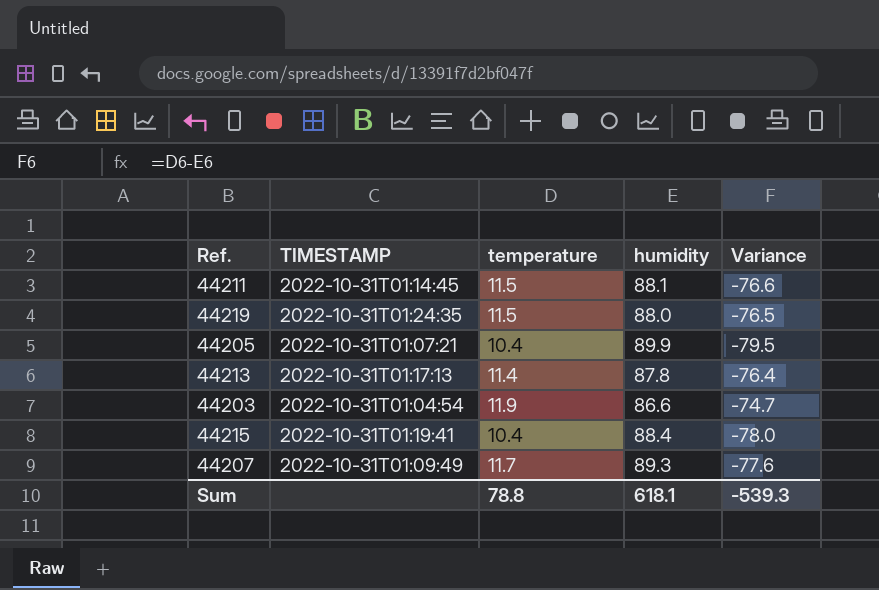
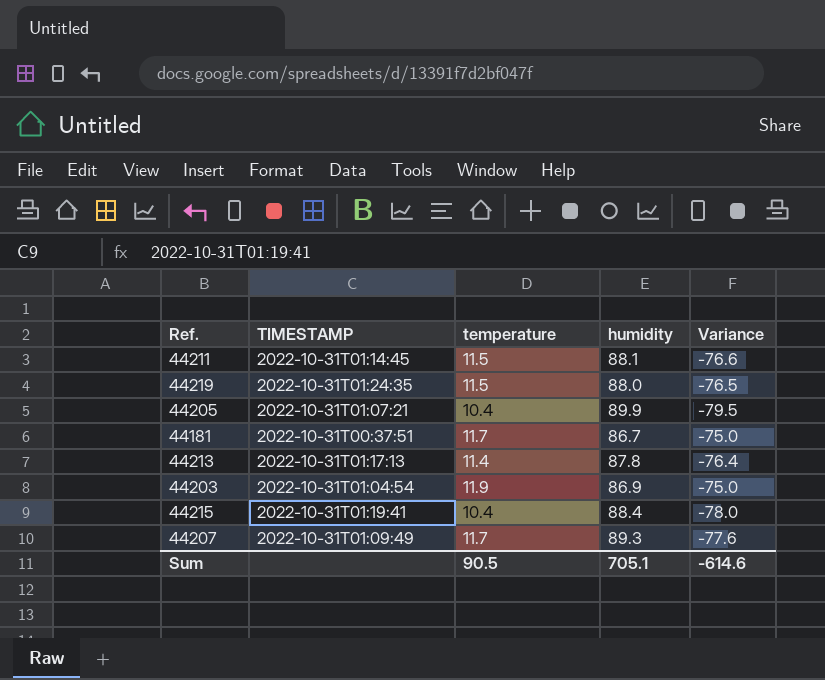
row 44181: none -> 2022-10-31T00:37:51 | 11.7 | 86.7 | -75.0
44203 | humidity: 86.6 -> 86.9
44203 | Variance: -74.7 -> -75.0
Sum | temperature: 78.8 -> 90.5
Sum | humidity: 618.1 -> 705.1
Sum | Variance: -539.3 -> -614.6

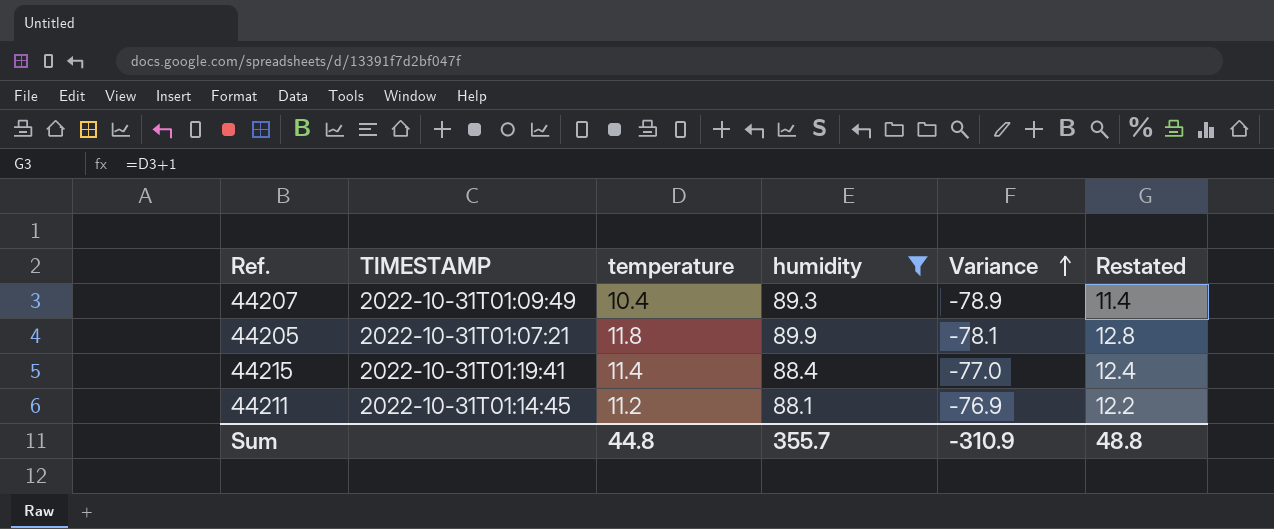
filter: none -> humidity >= 88.1
row order: none -> Variance ascending
column Restated | formula: none -> [temperature] + 1
44207 | temperature: 11.7 -> 10.4
44207 | Variance: -77.6 -> -78.9
44205 | temperature: 10.4 -> 11.8
44205 | Variance: -79.5 -> -78.1
44215 | temperature: 10.4 -> 11.4
44215 | Variance: -78.0 -> -77.0
44211 | temperature: 11.5 -> 11.2
44211 | Variance: -76.6 -> -76.9
Sum | temperature: 90.5 -> 44.8
Sum | humidity: 705.1 -> 355.7
Sum | Variance: -614.6 -> -310.9

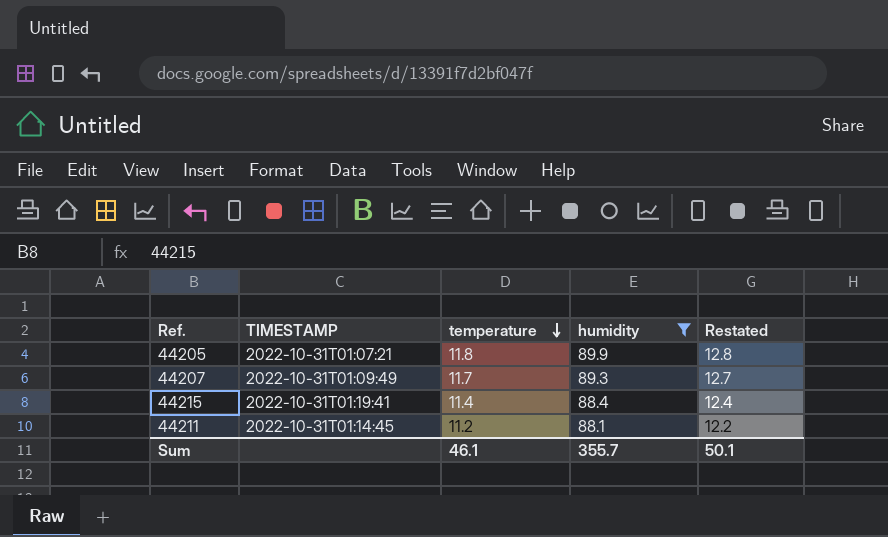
row order: Variance ascending -> temperature descending
column Variance | formula: [temperature] - [humidity] -> none
44207 | temperature: 10.4 -> 11.7
44207 | Restated: 11.4 -> 12.7
Sum | temperature: 44.8 -> 46.1
Sum | Restated: 48.8 -> 50.1

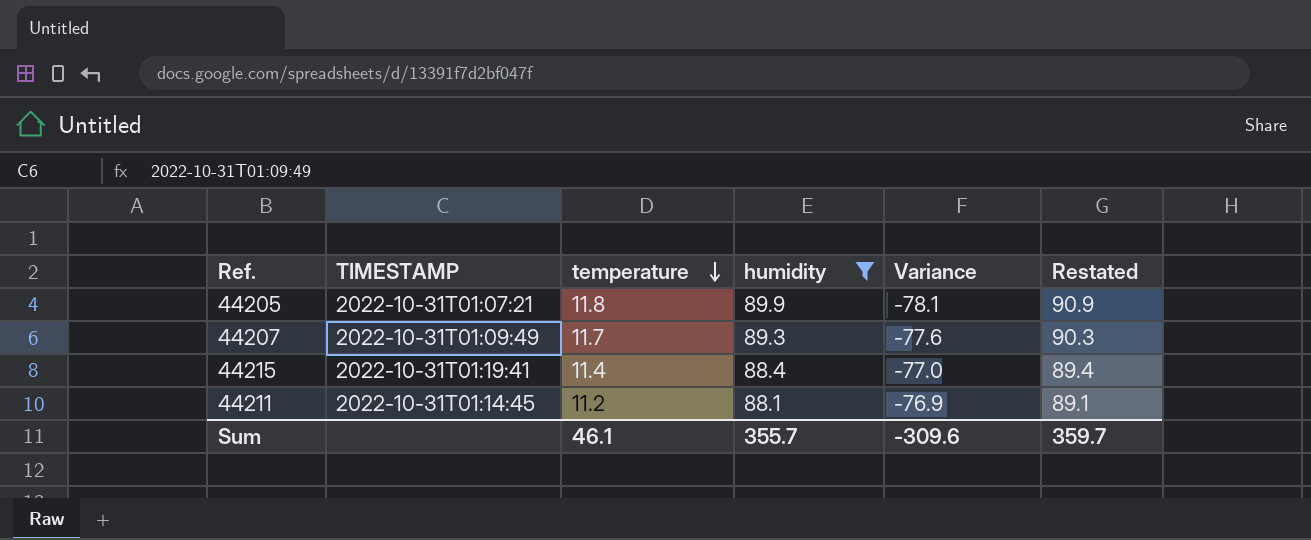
column Variance | formula: none -> [temperature] - [humidity]
column Restated | formula: [temperature] + 1 -> [humidity] + 1
Sum | Restated: 50.1 -> 359.7

